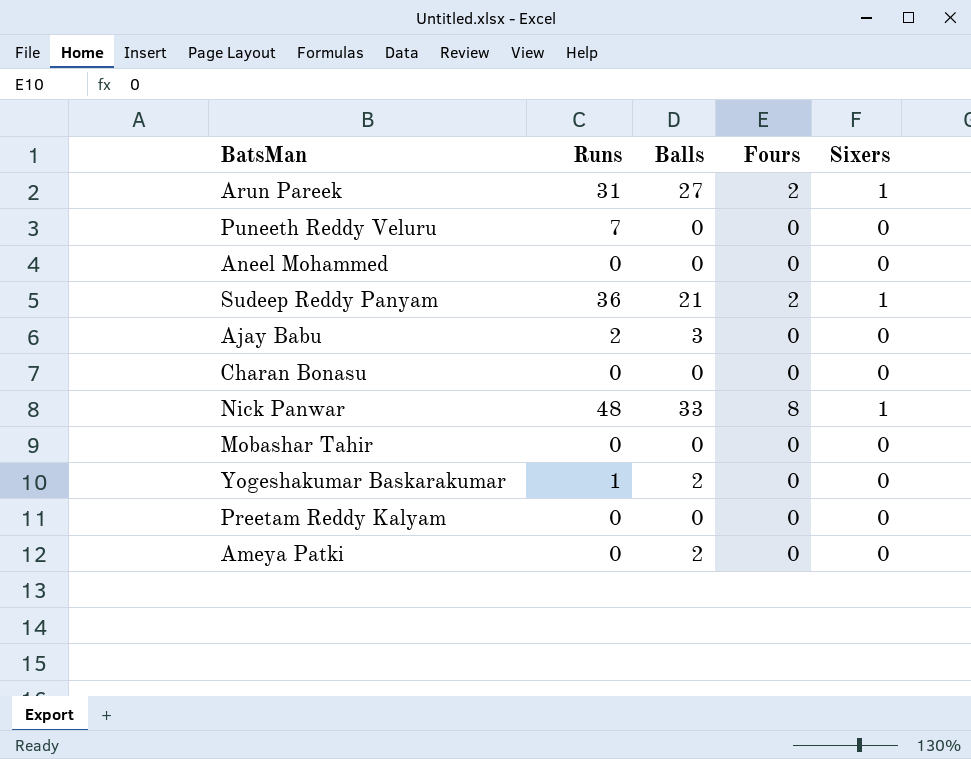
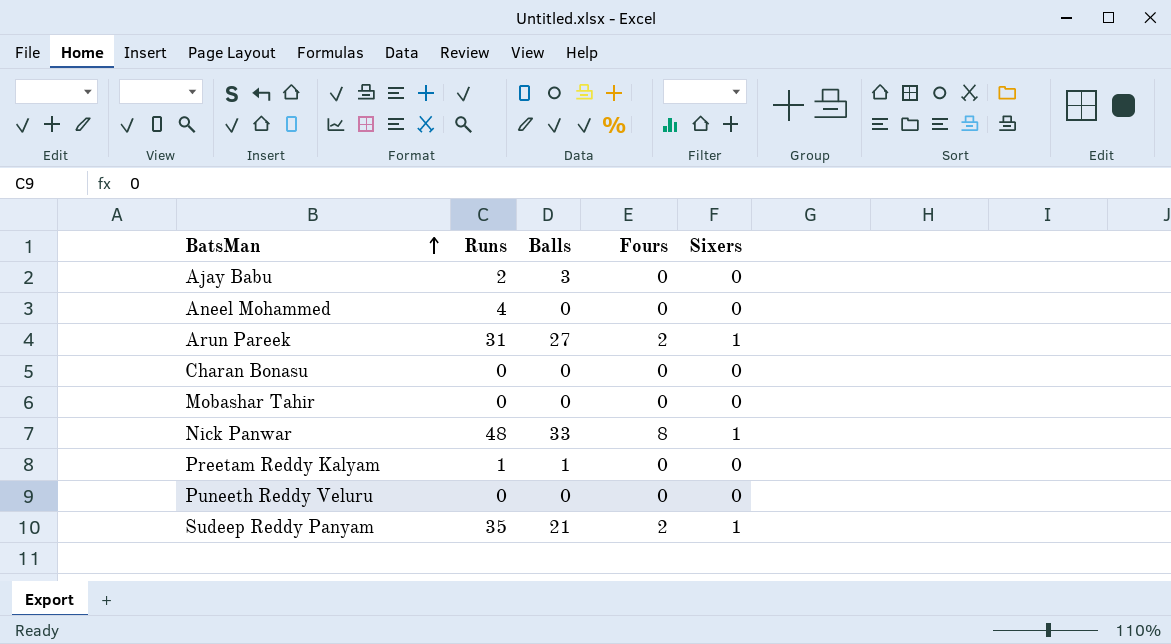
row order: none -> BatsMan ascending
row Yogeshakumar Baskarakumar: 1 | 2 | 0 | 0 -> none
row Ameya Patki: 0 | 2 | 0 | 0 -> none
Aneel Mohammed | Runs: 0 -> 4
Preetam Reddy Kalyam | Runs: 0 -> 1
Preetam Reddy Kalyam | Balls: 0 -> 1
Puneeth Reddy Veluru | Runs: 7 -> 0
Sudeep Reddy Panyam | Runs: 36 -> 35

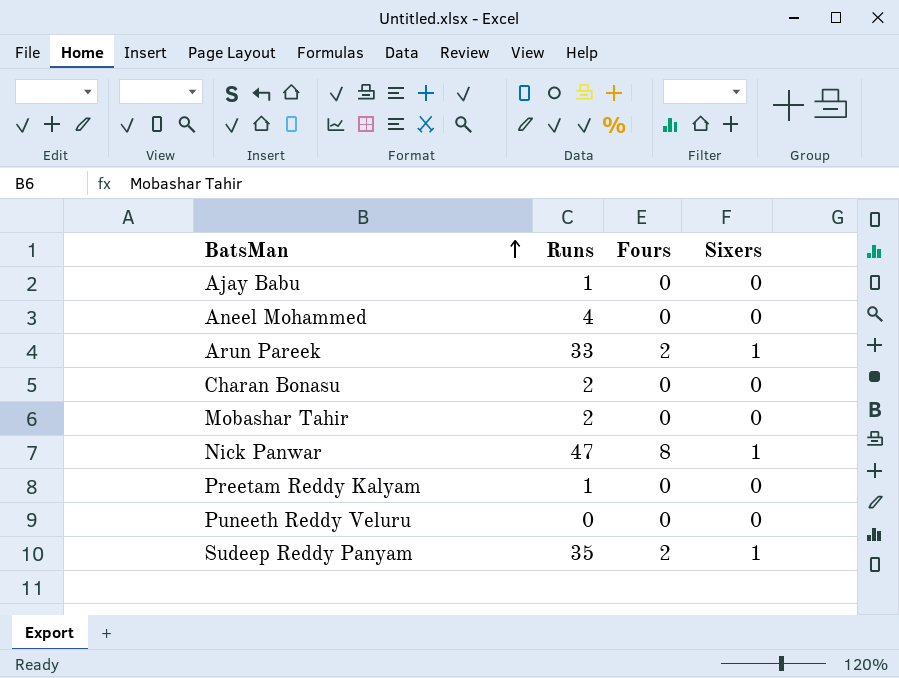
column Balls | position: 3 -> none
Ajay Babu | Runs: 2 -> 1
Arun Pareek | Runs: 31 -> 33
Charan Bonasu | Runs: 0 -> 2
Mobashar Tahir | Runs: 0 -> 2
Nick Panwar | Runs: 48 -> 47

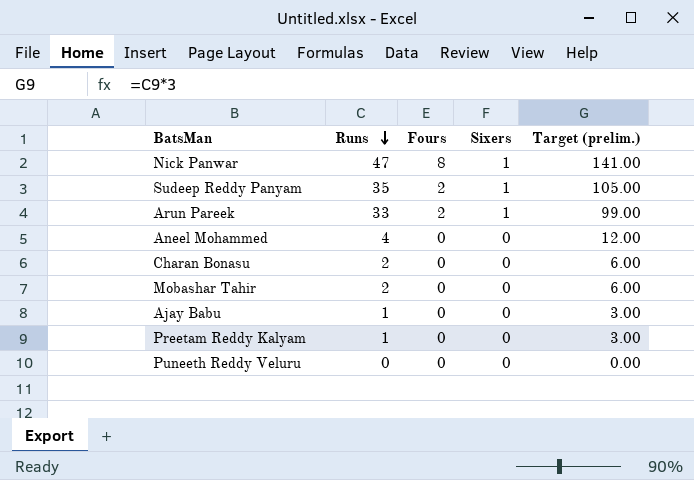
row order: BatsMan ascending -> Runs descending
column Target (prelim.) | formula: none -> [Runs] * 3

